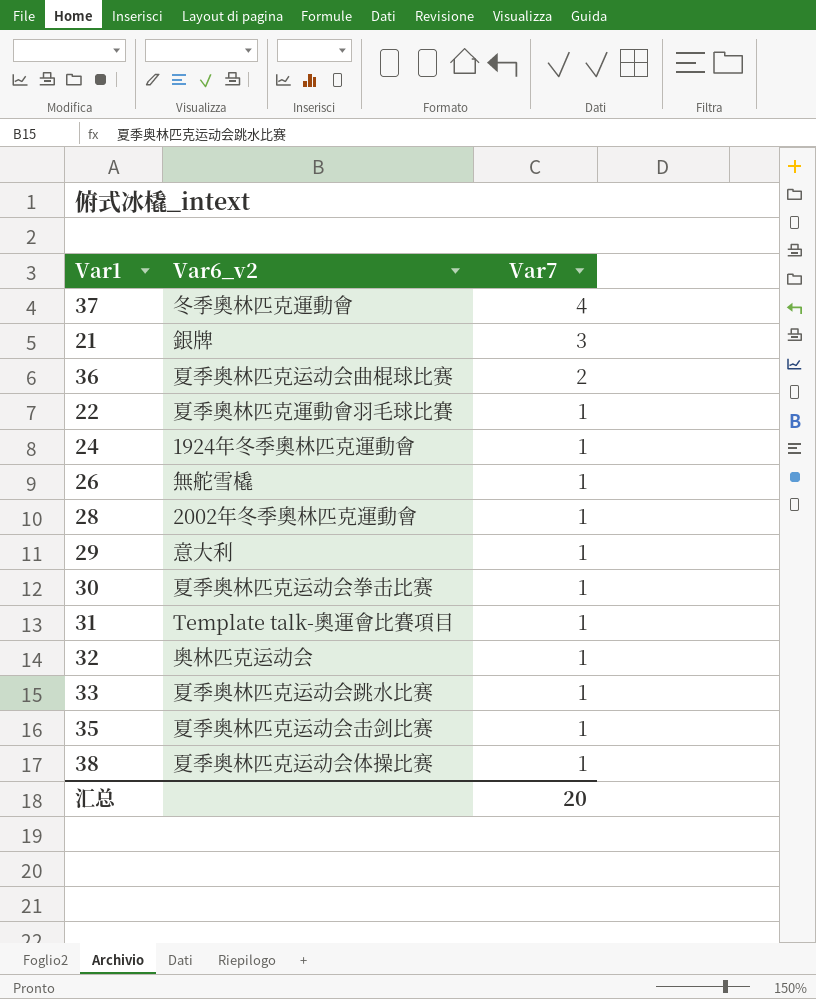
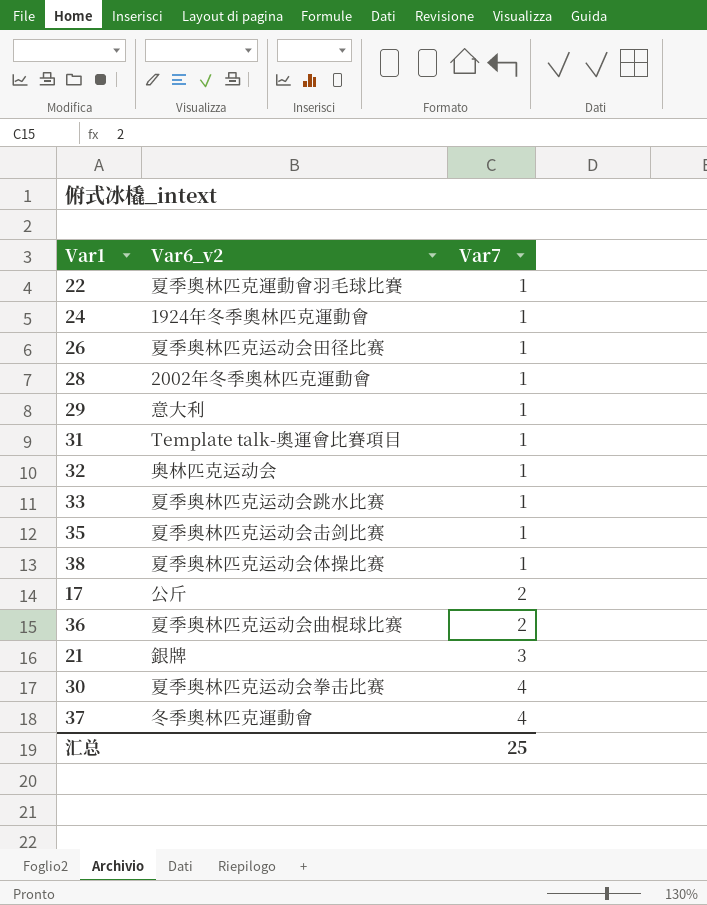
row order: Var7 descending -> Var7 ascending
26 | Var6_v2: 無舵雪橇 -> 夏季奥林匹克运动会田径比赛
row 17: none -> 公斤 | 2
30 | Var7: 1 -> 4
汇总 | Var7: 20 -> 25

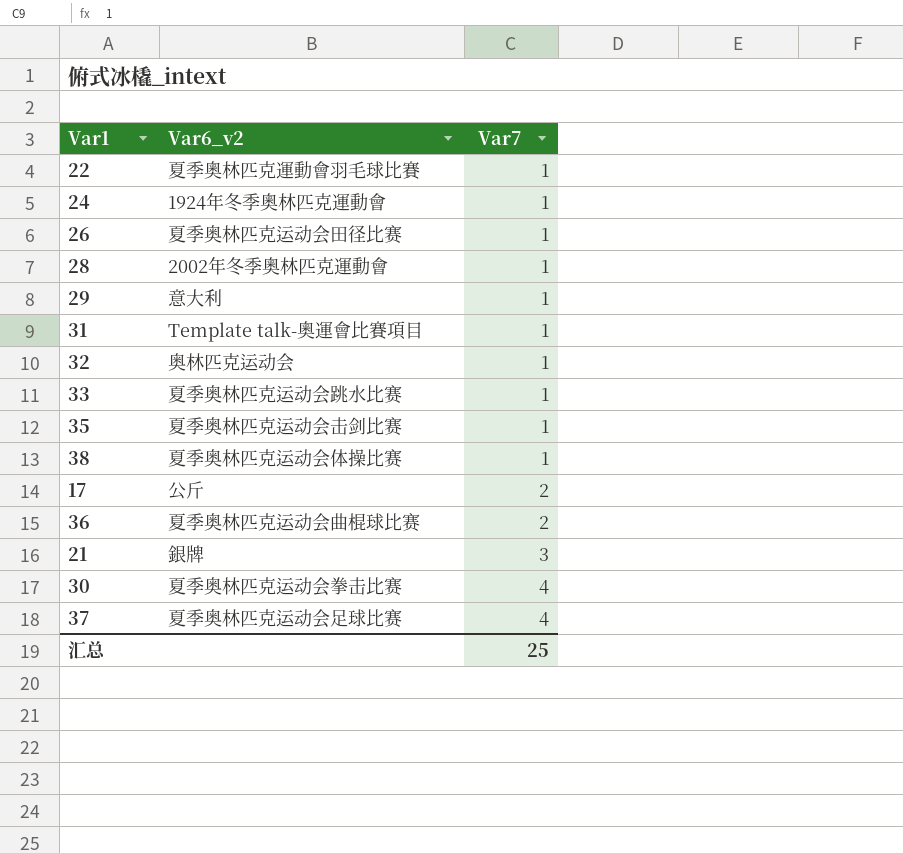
37 | Var6_v2: 冬季奧林匹克運動會 -> 夏季奥林匹克运动会足球比赛

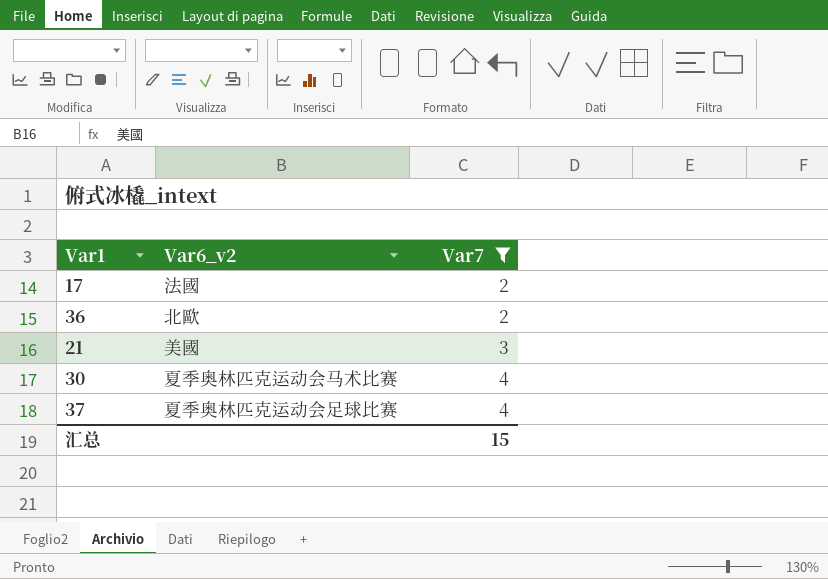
filter: none -> Var7 != 1
17 | Var6_v2: 公斤 -> 法國
36 | Var6_v2: 夏季奥林匹克运动会曲棍球比赛 -> 北歐
21 | Var6_v2: 銀牌 -> 美國
30 | Var6_v2: 夏季奥林匹克运动会拳击比赛 -> 夏季奥林匹克运动会马术比赛
汇总 | Var7: 25 -> 15

